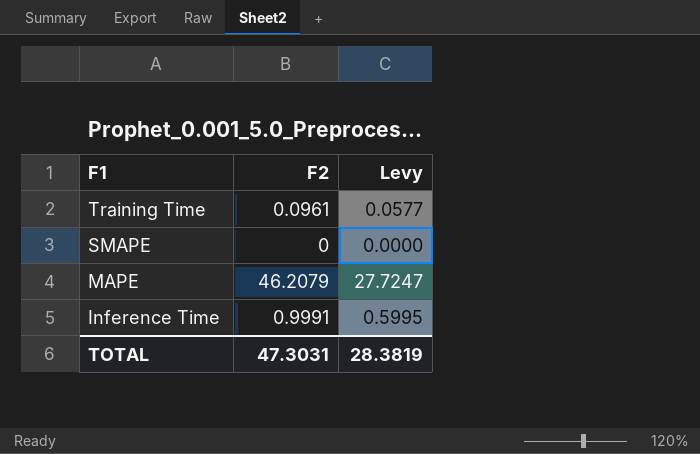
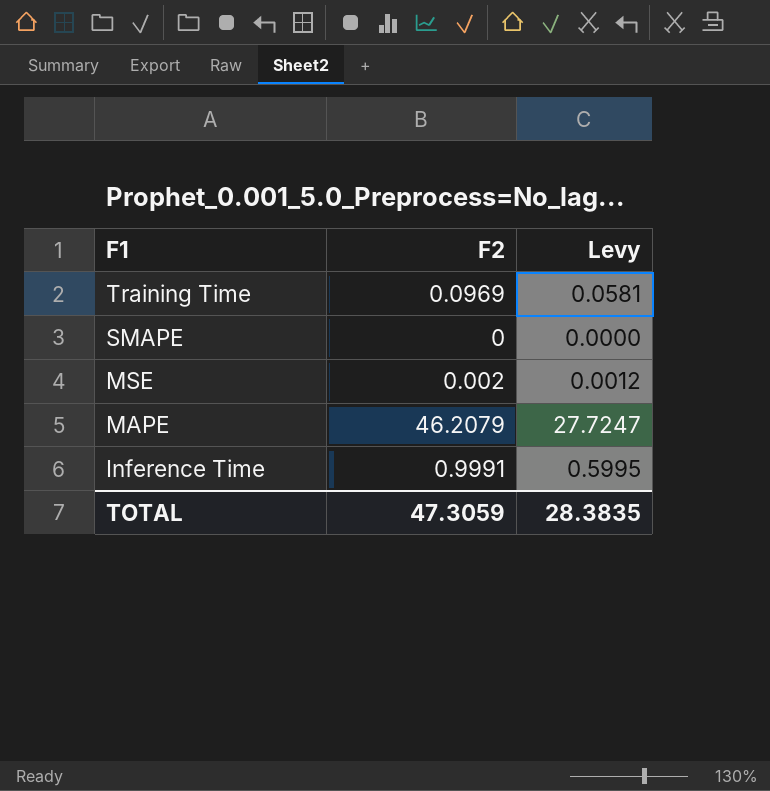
Training Time | F2: 0.0961 -> 0.0969
Training Time | Levy: 0.0577 -> 0.0581
row MSE: none -> 0.002 | 0.0012
TOTAL | F2: 47.3031 -> 47.3059
TOTAL | Levy: 28.3819 -> 28.3835

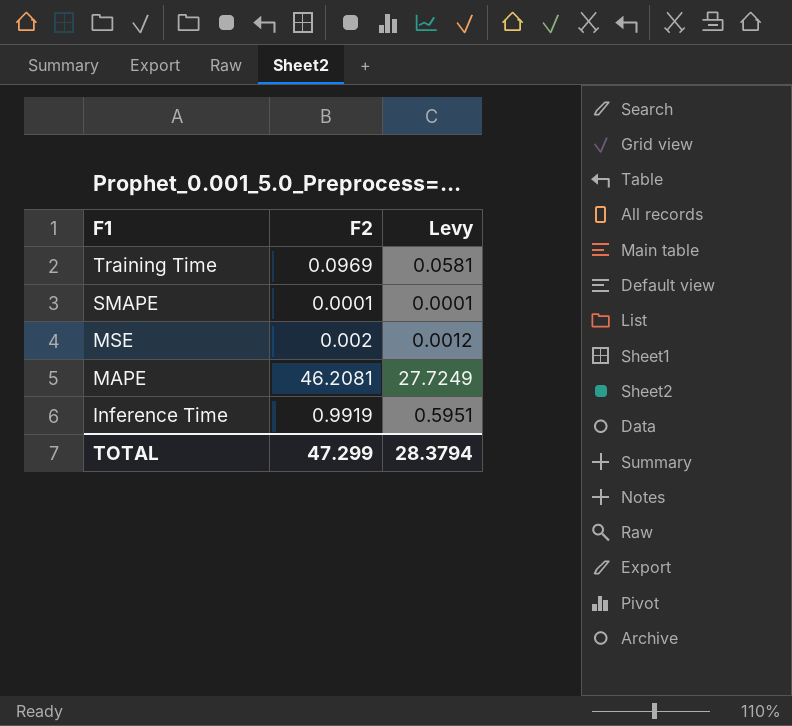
SMAPE | F2: 0 -> 0.0001
SMAPE | Levy: 0.0000 -> 0.0001
MAPE | F2: 46.2079 -> 46.2081
MAPE | Levy: 27.7247 -> 27.7249
Inference Time | F2: 0.9991 -> 0.9919
Inference Time | Levy: 0.5995 -> 0.5951
TOTAL | F2: 47.3059 -> 47.299
TOTAL | Levy: 28.3835 -> 28.3794

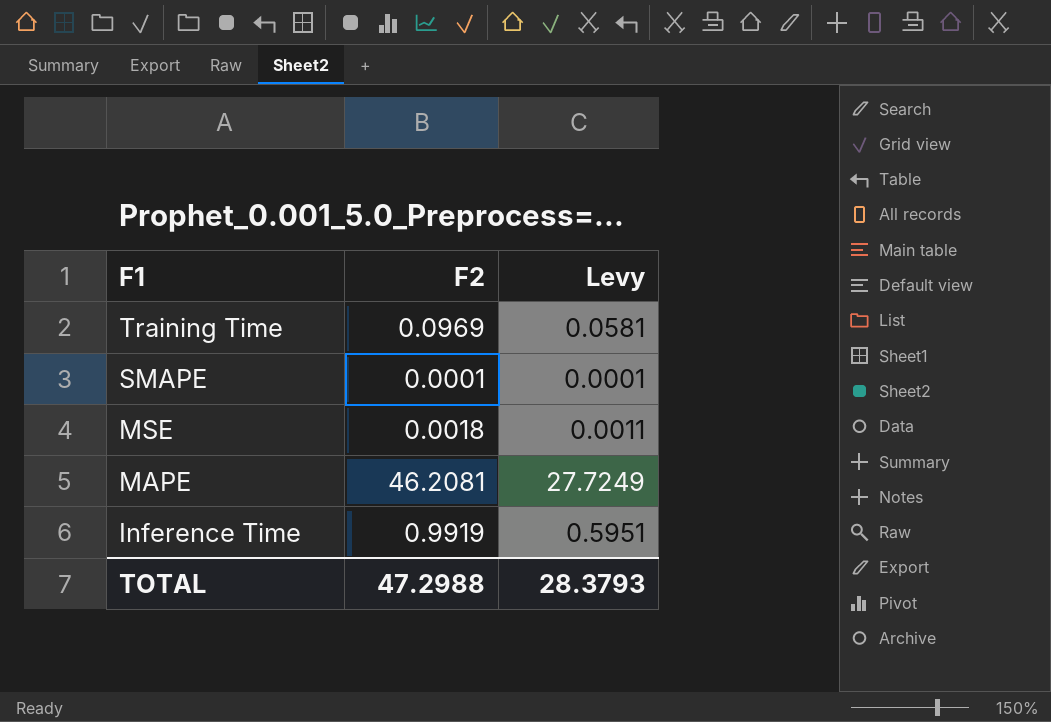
MSE | F2: 0.002 -> 0.0018
MSE | Levy: 0.0012 -> 0.0011
TOTAL | F2: 47.299 -> 47.2988
TOTAL | Levy: 28.3794 -> 28.3793

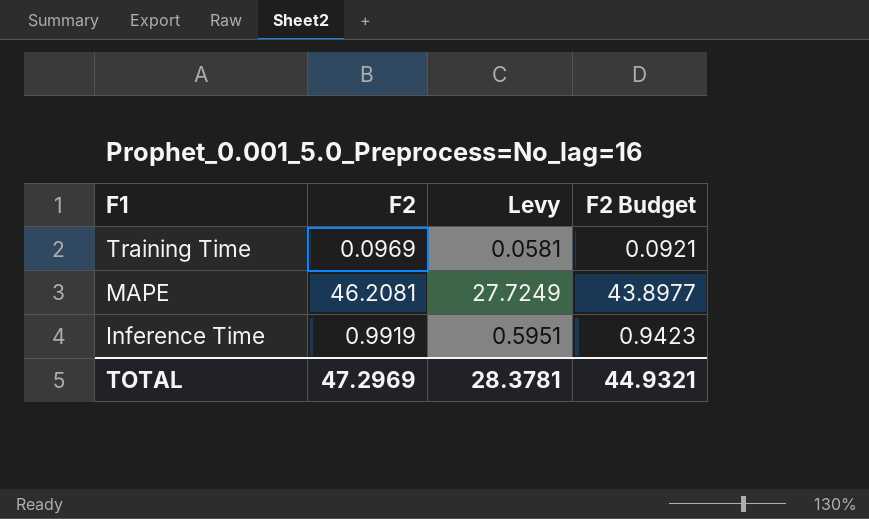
column F2 Budget | formula: none -> [F2] * 0.95
row SMAPE: 0.0001 | 0.0001 -> none
row MSE: 0.0018 | 0.0011 -> none
TOTAL | F2: 47.2988 -> 47.2969
TOTAL | Levy: 28.3793 -> 28.3781

